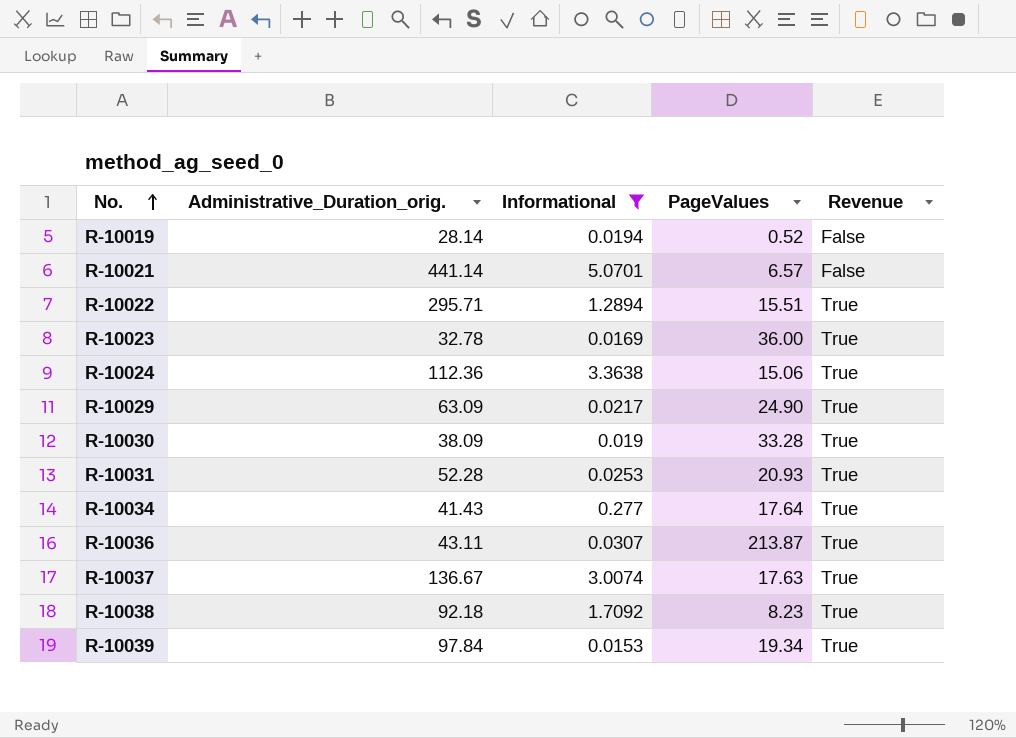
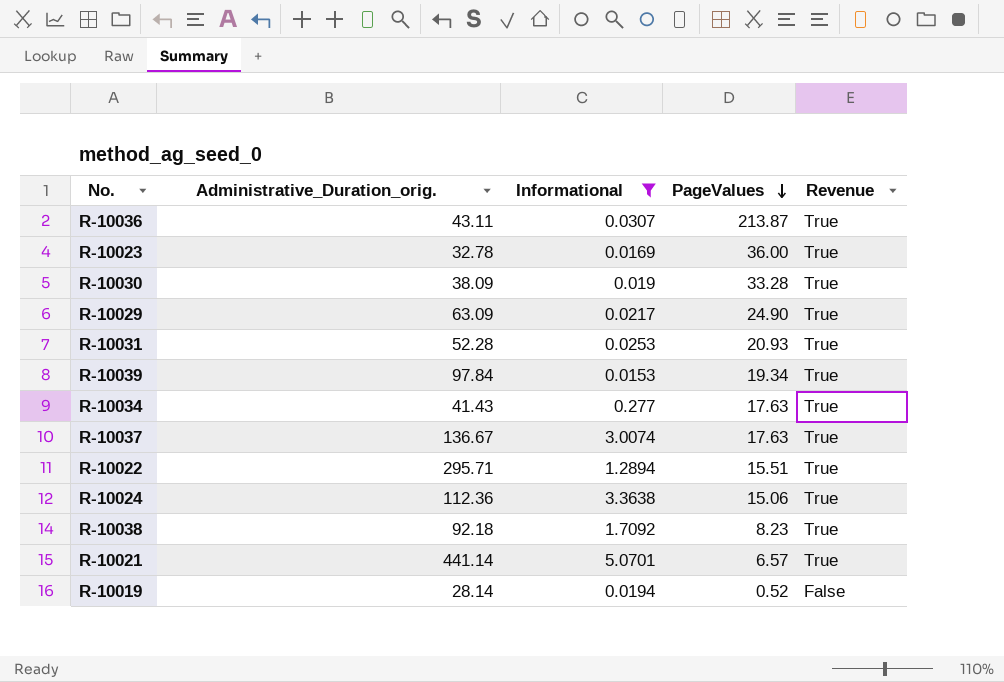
row order: No. ascending -> PageValues descending
R-10034 | PageValues: 17.64 -> 17.63
R-10021 | Revenue: False -> True

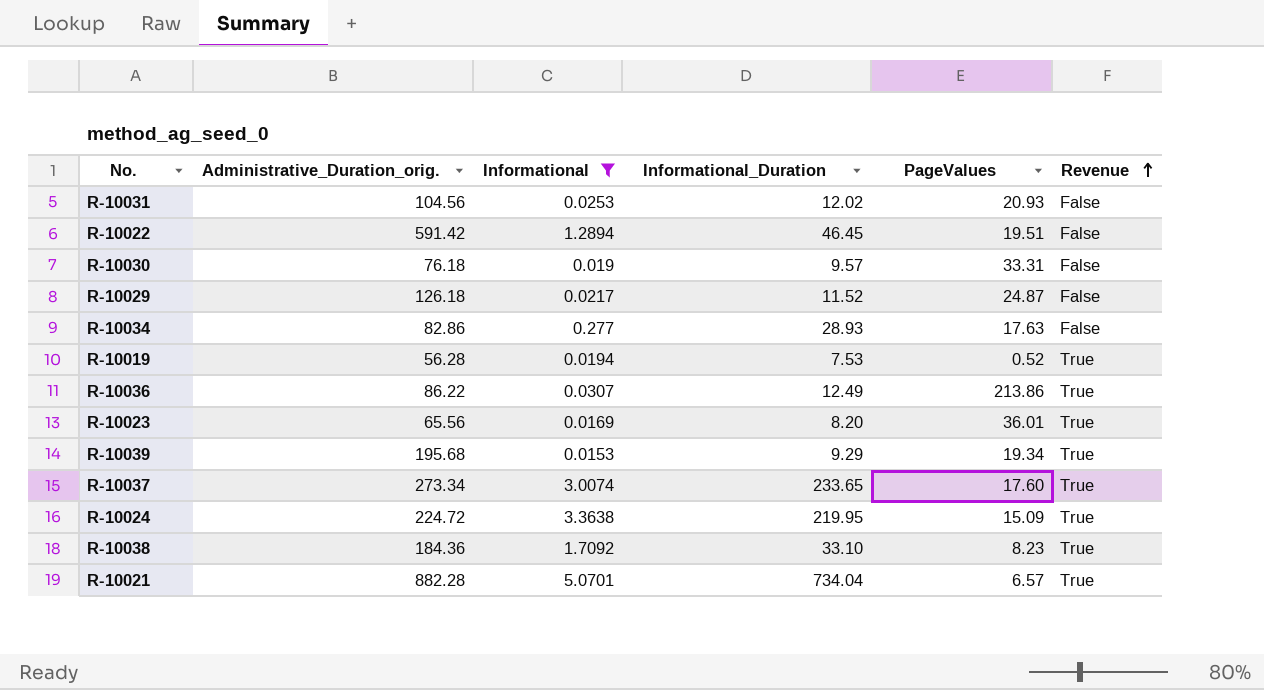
row order: PageValues descending -> Revenue ascending
column Informational_Duration | position: none -> 4
R-10031 | Administrative_Duration_orig.: 52.28 -> 104.56
R-10031 | Revenue: True -> False
R-10022 | Administrative_Duration_orig.: 295.71 -> 591.42
R-10022 | PageValues: 15.51 -> 19.51
R-10022 | Revenue: True -> False
R-10030 | Administrative_Duration_orig.: 38.09 -> 76.18
R-10030 | PageValues: 33.28 -> 33.31
R-10030 | Revenue: True -> False
R-10029 | Administrative_Duration_orig.: 63.09 -> 126.18
R-10029 | PageValues: 24.90 -> 24.87
R-10029 | Revenue: True -> False
R-10034 | Administrative_Duration_orig.: 41.43 -> 82.86
R-10034 | Revenue: True -> False
R-10019 | Administrative_Duration_orig.: 28.14 -> 56.28
R-10019 | Revenue: False -> True
R-10036 | Administrative_Duration_orig.: 43.11 -> 86.22
R-10036 | PageValues: 213.87 -> 213.86
R-10023 | Administrative_Duration_orig.: 32.78 -> 65.56
R-10023 | PageValues: 36.00 -> 36.01
R-10039 | Administrative_Duration_orig.: 97.84 -> 195.68
R-10037 | Administrative_Duration_orig.: 136.67 -> 273.34
R-10037 | PageValues: 17.63 -> 17.60
R-10024 | Administrative_Duration_orig.: 112.36 -> 224.72
R-10024 | PageValues: 15.06 -> 15.09
R-10038 | Administrative_Duration_orig.: 92.18 -> 184.36
R-10021 | Administrative_Duration_orig.: 441.14 -> 882.28

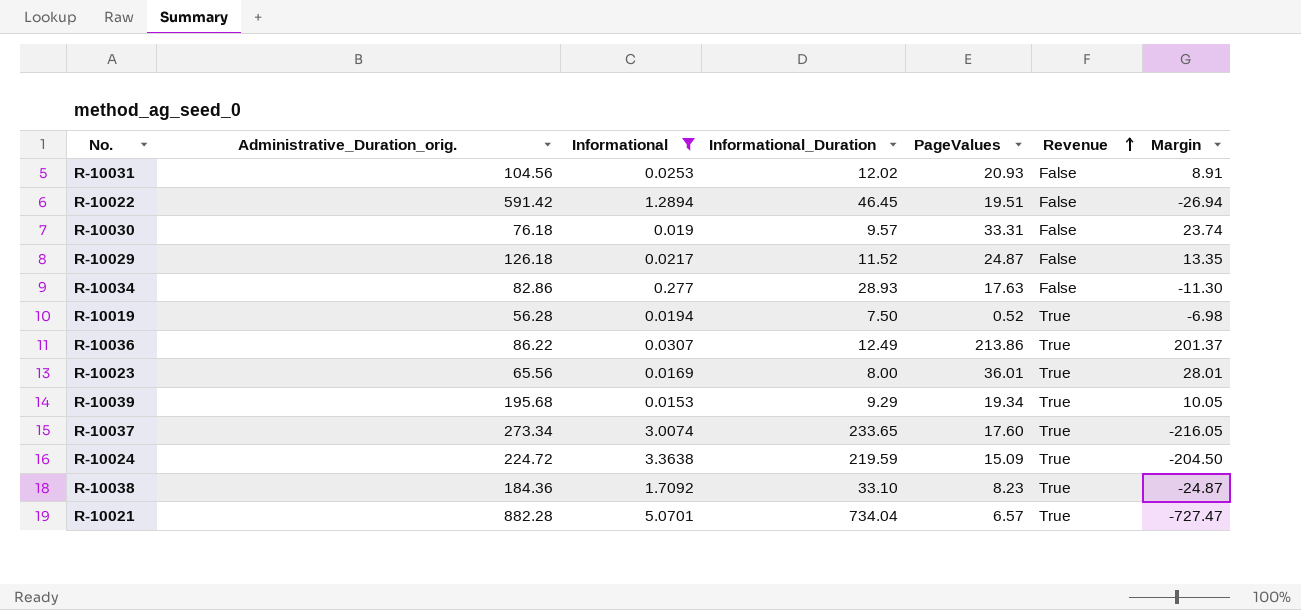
column Margin | formula: none -> [PageValues] - [Informational_Duration]
R-10019 | Informational_Duration: 7.53 -> 7.50
R-10023 | Informational_Duration: 8.20 -> 8.00
R-10024 | Informational_Duration: 219.95 -> 219.59

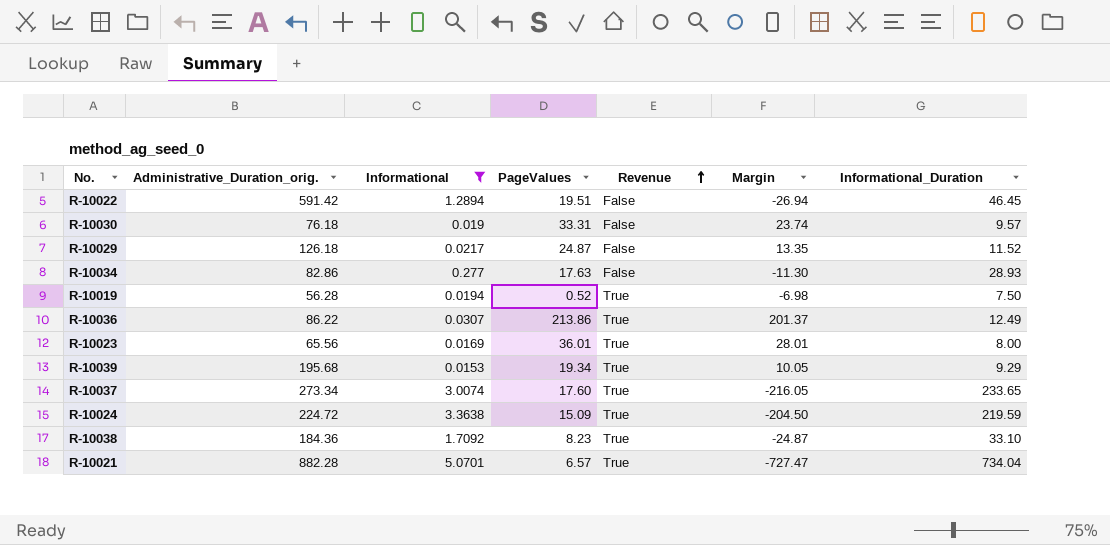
column Informational_Duration | position: 4 -> 7
row R-10031: 104.56 | 0.0253 | 12.02 | 20.93 | False | 8.91 -> none

